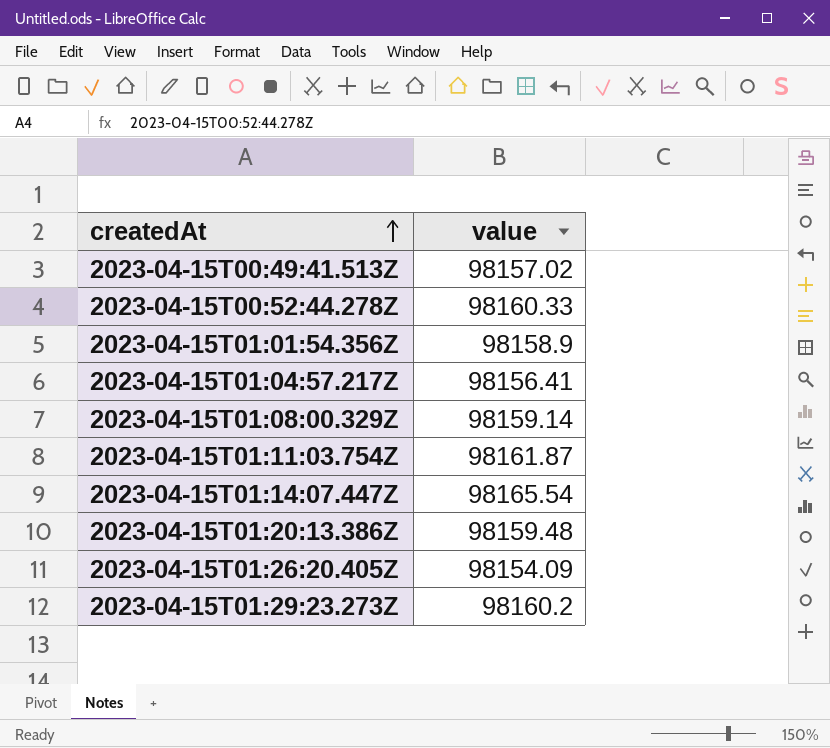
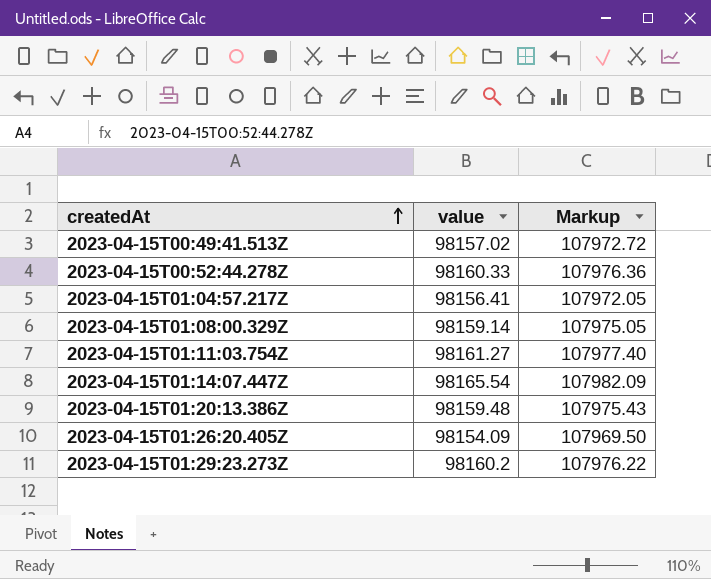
column Markup | formula: none -> [value] * 1.1
row 2023-04-15T01:01:54.356Z: 98158.9 -> none
2023-04-15T01:11:03.754Z | value: 98161.87 -> 98161.27

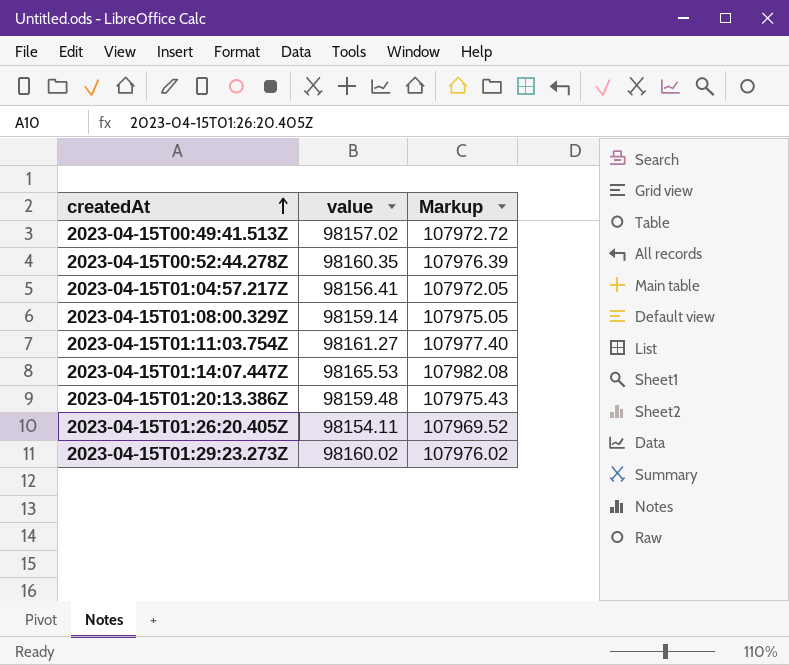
2023-04-15T00:52:44.278Z | value: 98160.33 -> 98160.35
2023-04-15T00:52:44.278Z | Markup: 107976.36 -> 107976.39
2023-04-15T01:14:07.447Z | value: 98165.54 -> 98165.53
2023-04-15T01:14:07.447Z | Markup: 107982.09 -> 107982.08
2023-04-15T01:26:20.405Z | value: 98154.09 -> 98154.11
2023-04-15T01:26:20.405Z | Markup: 107969.50 -> 107969.52
2023-04-15T01:29:23.273Z | value: 98160.2 -> 98160.02
2023-04-15T01:29:23.273Z | Markup: 107976.22 -> 107976.02

